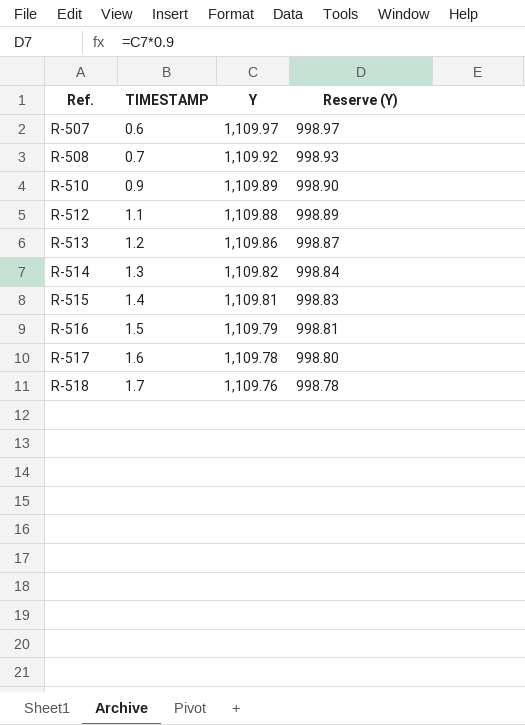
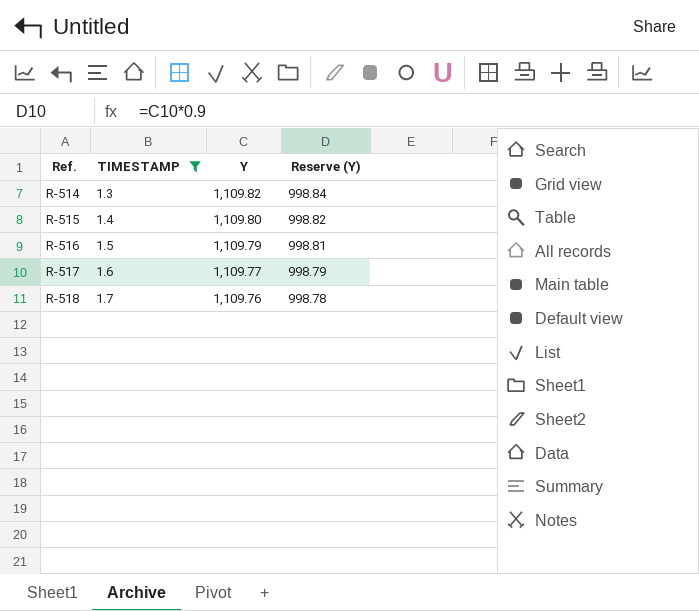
filter: none -> TIMESTAMP >= 1.3
R-515 | Y: 1,109.81 -> 1,109.80
R-515 | Reserve (Y): 998.83 -> 998.82
R-517 | Y: 1,109.78 -> 1,109.77
R-517 | Reserve (Y): 998.80 -> 998.79

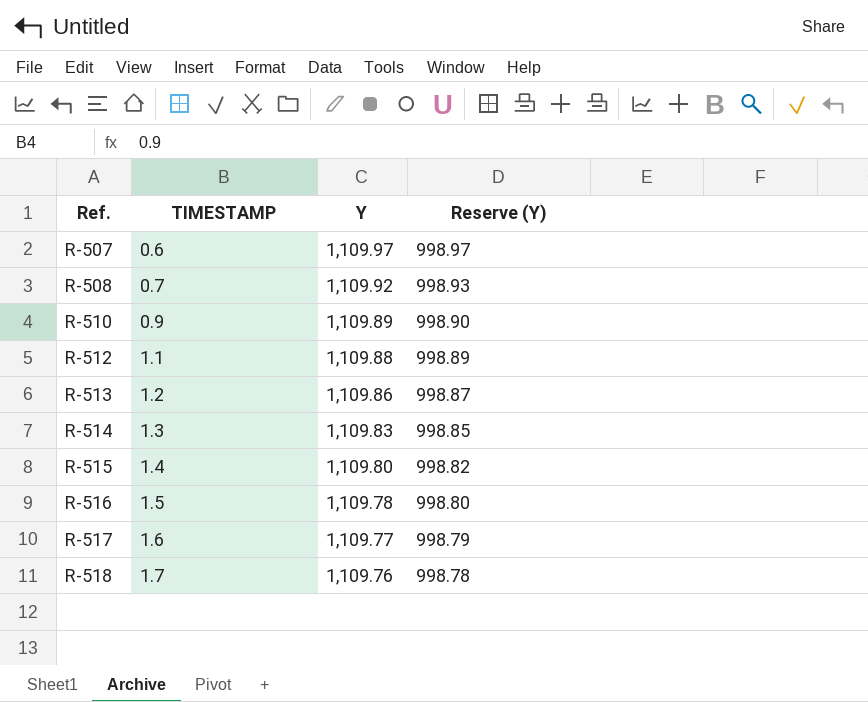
filter: TIMESTAMP >= 1.3 -> none
R-514 | Y: 1,109.82 -> 1,109.83
R-514 | Reserve (Y): 998.84 -> 998.85
R-516 | Y: 1,109.79 -> 1,109.78
R-516 | Reserve (Y): 998.81 -> 998.80

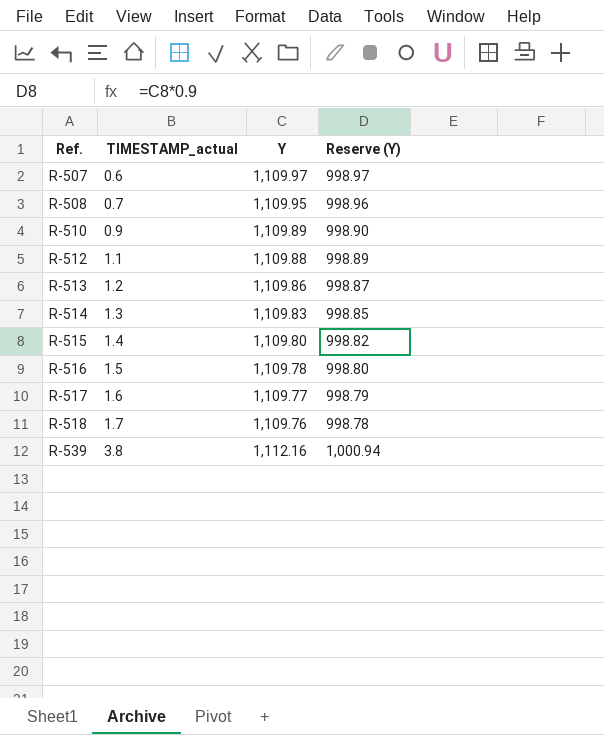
column name: TIMESTAMP -> TIMESTAMP_actual
R-508 | Y: 1,109.92 -> 1,109.95
R-508 | Reserve (Y): 998.93 -> 998.96
row R-539: none -> 3.8 | 1,112.16 | 1,000.94

